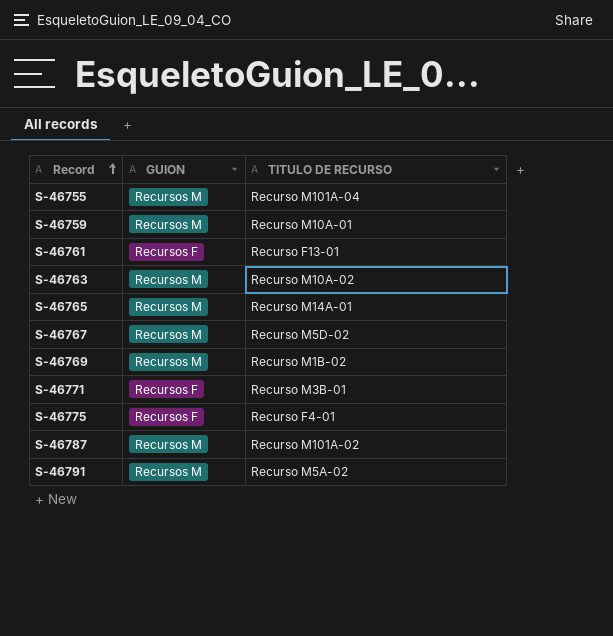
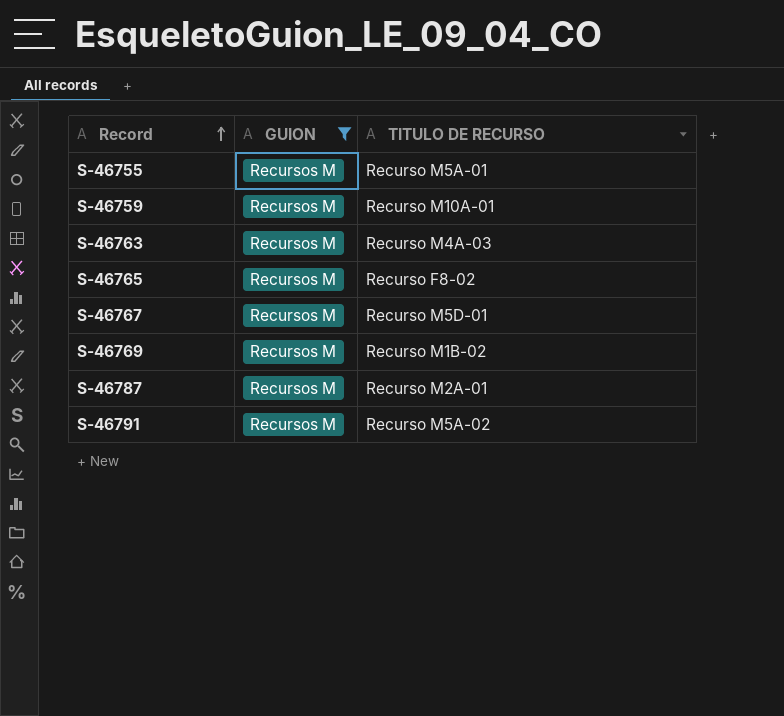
filter: none -> GUION = Recursos M
S-46755 | TITULO DE RECURSO: Recurso M101A-04 -> Recurso M5A-01
S-46763 | TITULO DE RECURSO: Recurso M10A-02 -> Recurso M4A-03
S-46765 | TITULO DE RECURSO: Recurso M14A-01 -> Recurso F8-02
S-46767 | TITULO DE RECURSO: Recurso M5D-02 -> Recurso M5D-01
S-46787 | TITULO DE RECURSO: Recurso M101A-02 -> Recurso M2A-01

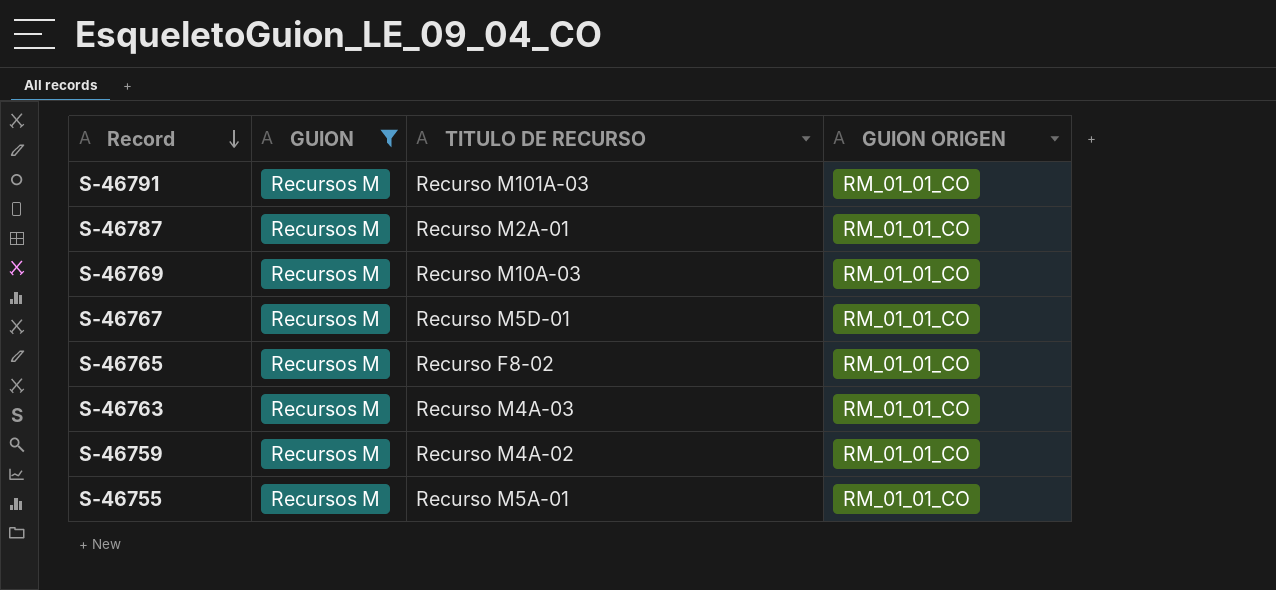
row order: Record ascending -> Record descending
column GUION ORIGEN | position: none -> 4
S-46791 | TITULO DE RECURSO: Recurso M5A-02 -> Recurso M101A-03
S-46769 | TITULO DE RECURSO: Recurso M1B-02 -> Recurso M10A-03
S-46759 | TITULO DE RECURSO: Recurso M10A-01 -> Recurso M4A-02

